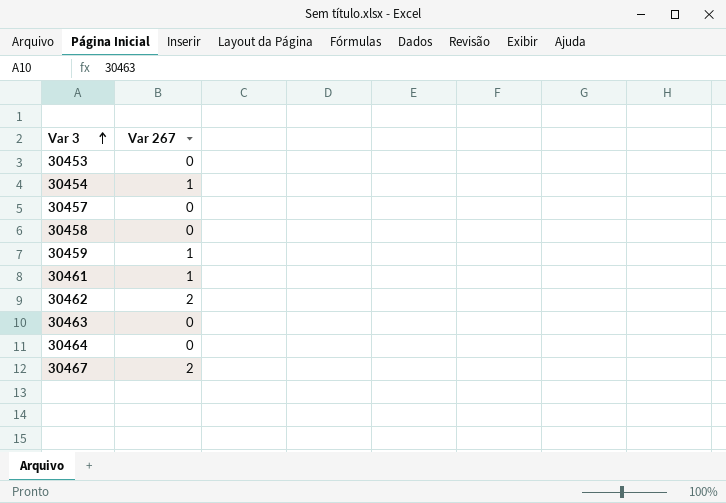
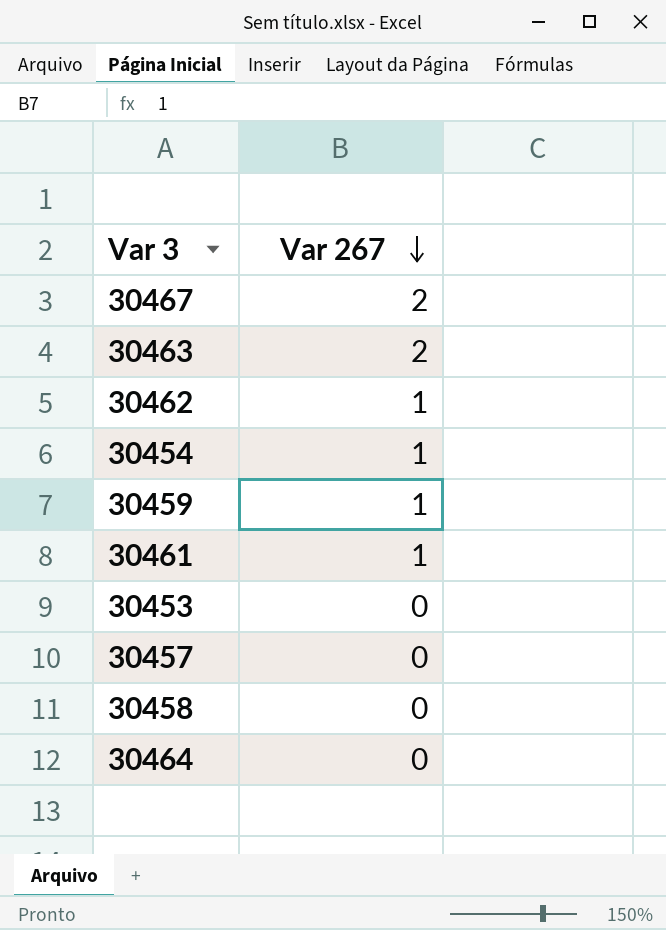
row order: Var 3 ascending -> Var 267 descending
30463 | Var 267: 0 -> 2
30462 | Var 267: 2 -> 1

